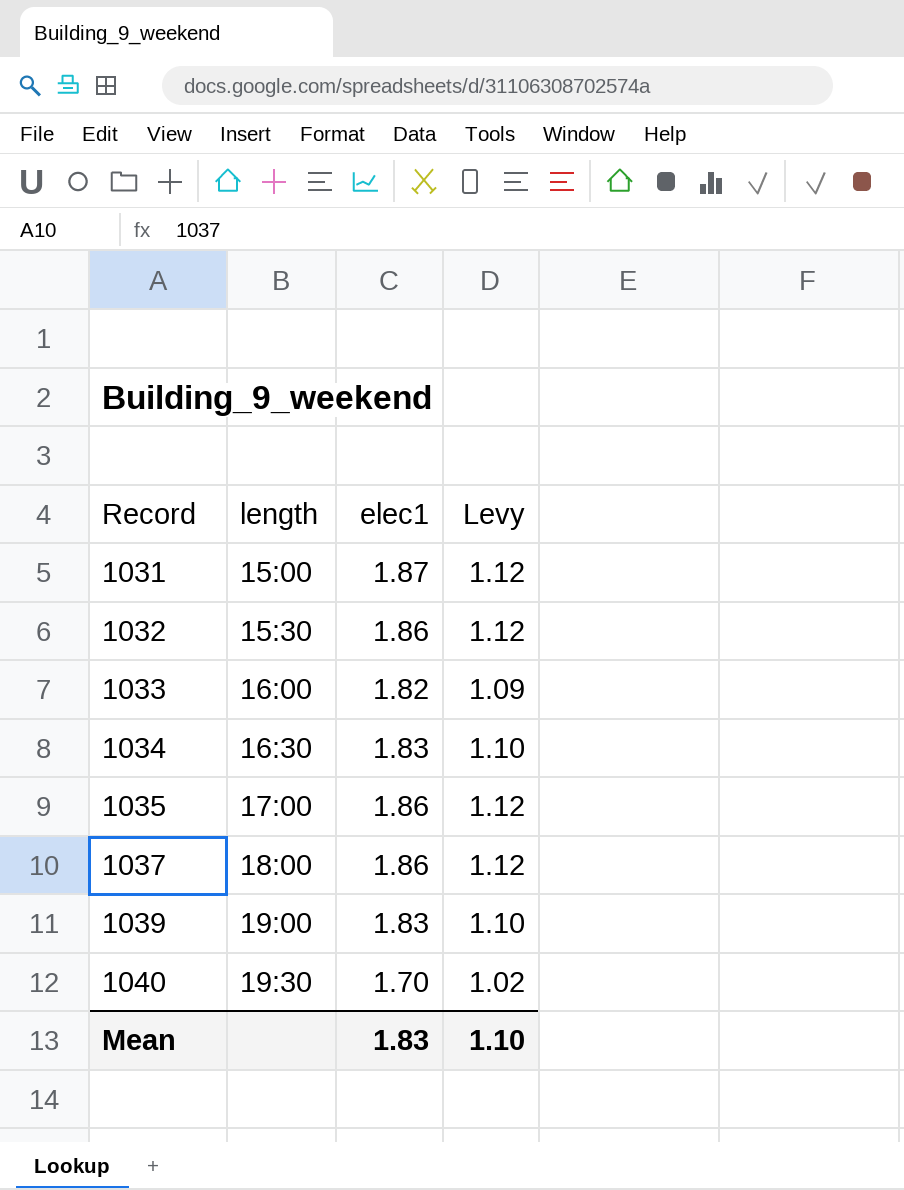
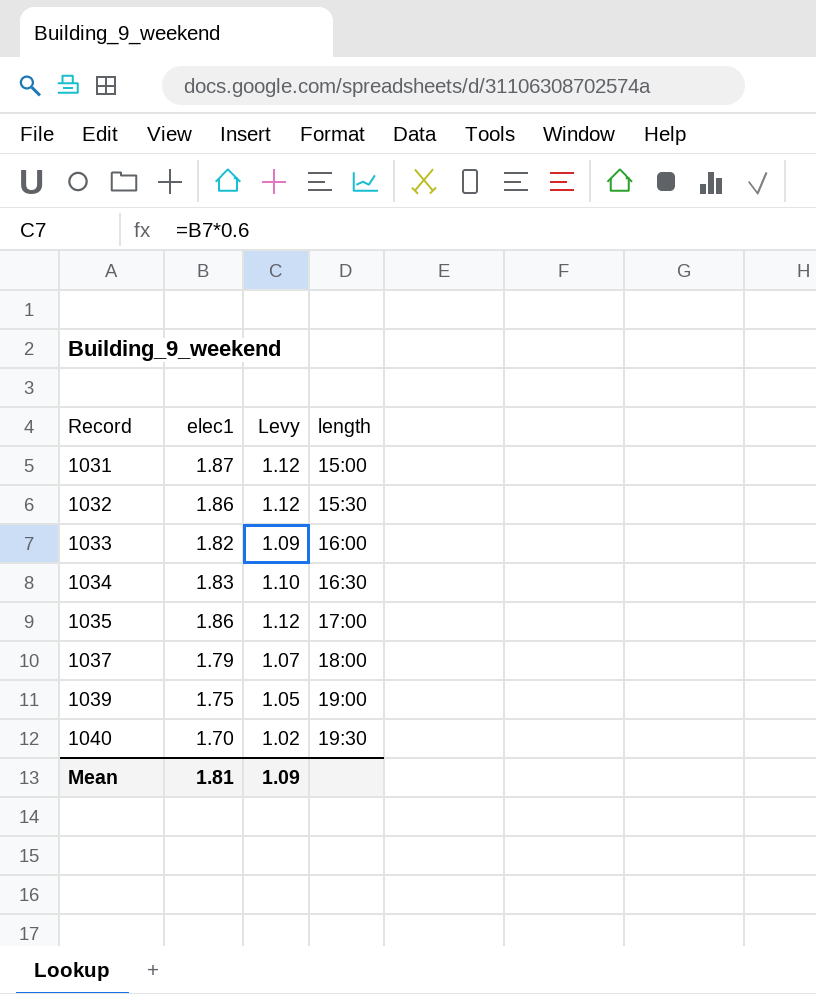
column length | position: 2 -> 4
1037 | elec1: 1.86 -> 1.79
1037 | Levy: 1.12 -> 1.07
1039 | elec1: 1.83 -> 1.75
1039 | Levy: 1.10 -> 1.05
Mean | elec1: 1.83 -> 1.81
Mean | Levy: 1.10 -> 1.09

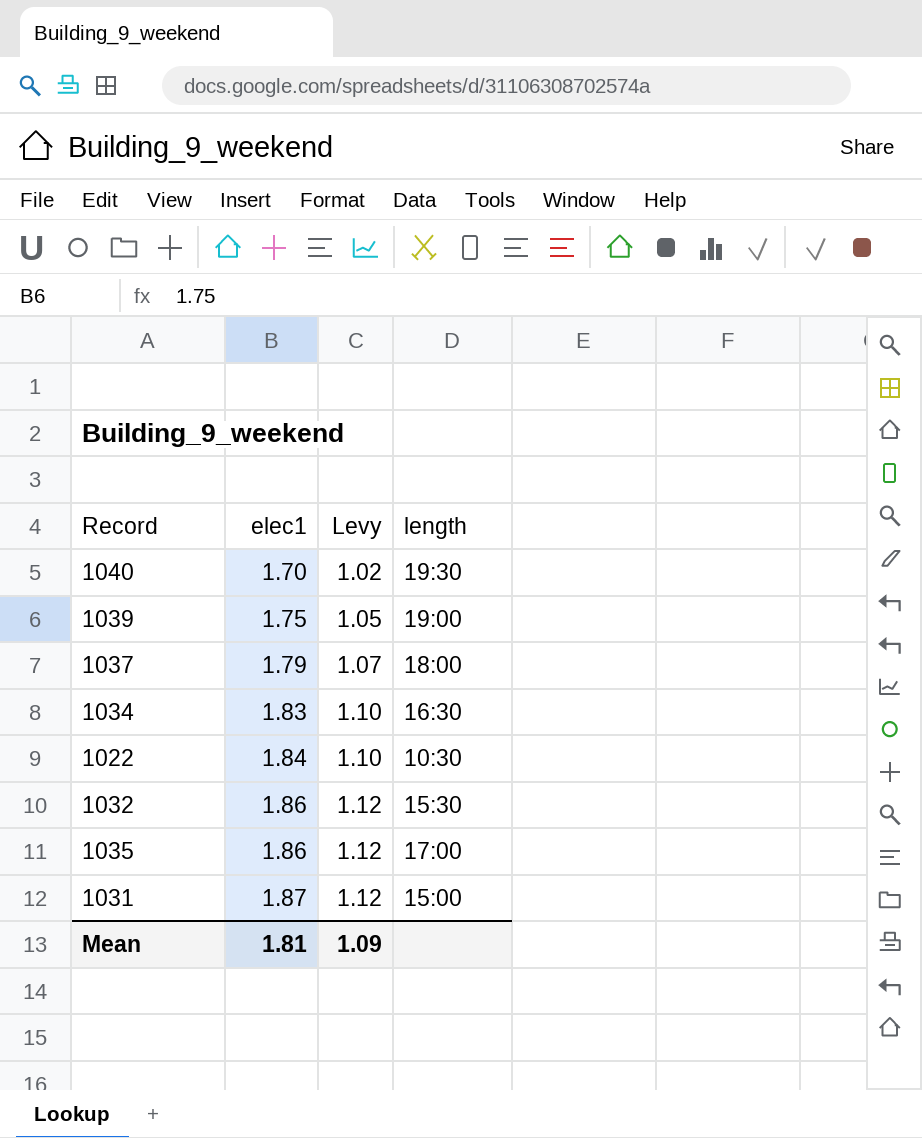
row order: Record ascending -> elec1 ascending
row 1033: 1.82 | 1.09 | 16:00 -> none
row 1022: none -> 1.84 | 1.10 | 10:30

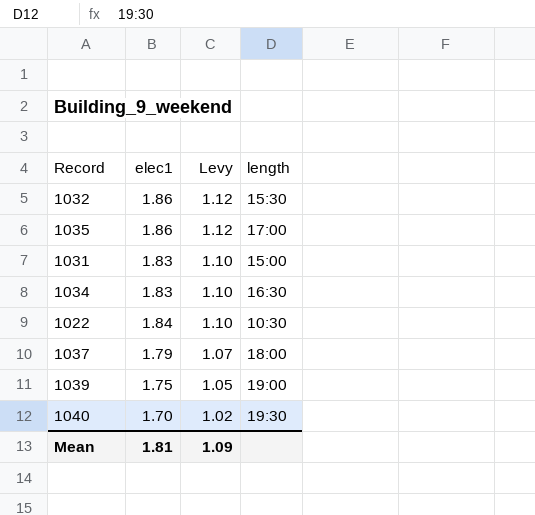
row order: elec1 ascending -> Levy descending
1031 | elec1: 1.87 -> 1.83
1031 | Levy: 1.12 -> 1.10

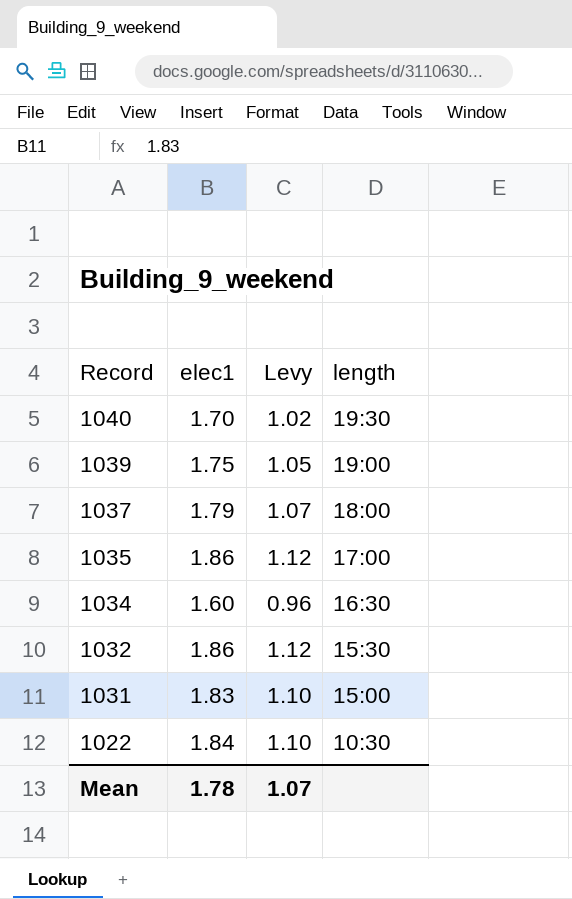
row order: Levy descending -> Record descending
1034 | elec1: 1.83 -> 1.60
1034 | Levy: 1.10 -> 0.96
Mean | elec1: 1.81 -> 1.78
Mean | Levy: 1.09 -> 1.07

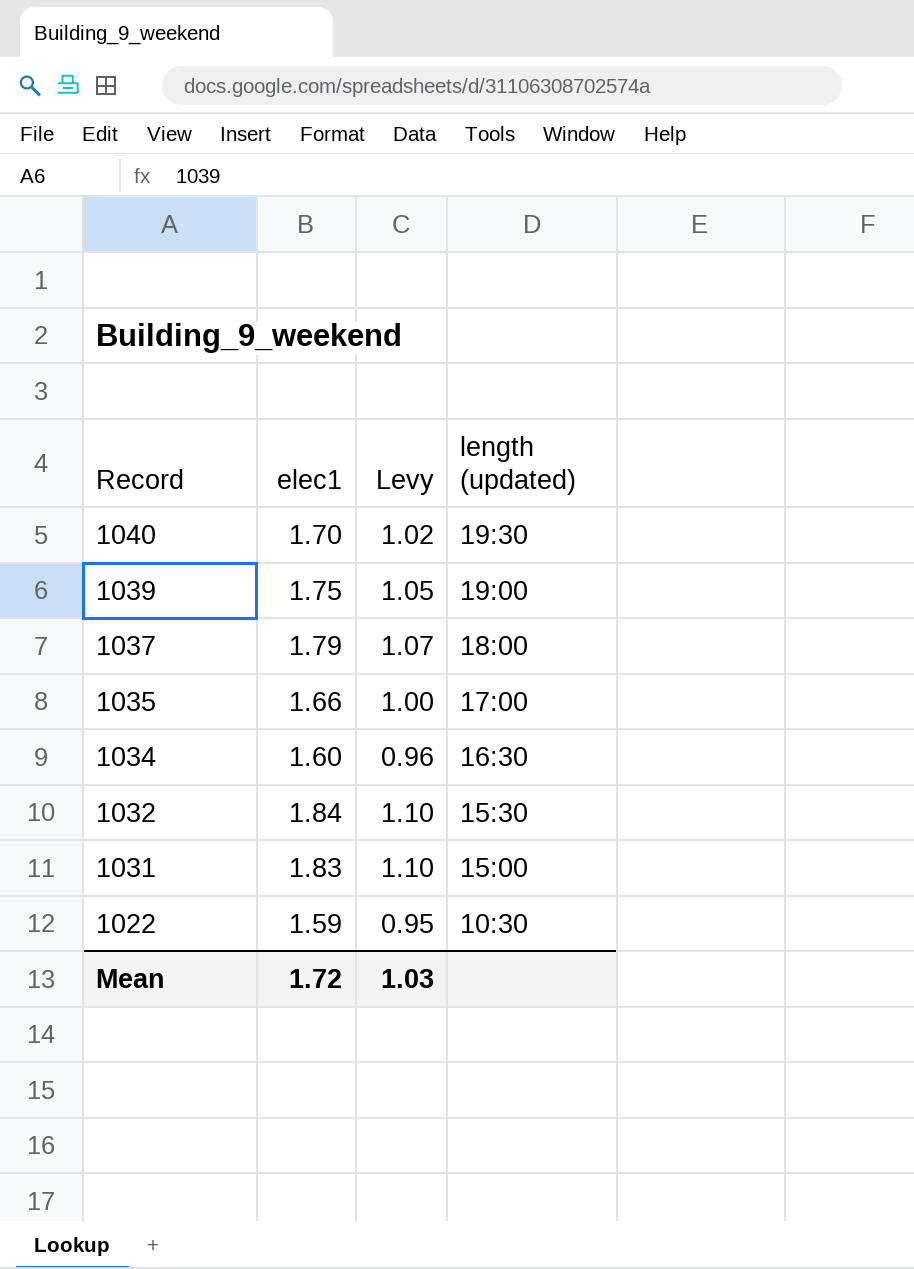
column name: length -> length (updated)
1035 | elec1: 1.86 -> 1.66
1035 | Levy: 1.12 -> 1.00
1032 | elec1: 1.86 -> 1.84
1032 | Levy: 1.12 -> 1.10
1022 | elec1: 1.84 -> 1.59
1022 | Levy: 1.10 -> 0.95
Mean | elec1: 1.78 -> 1.72
Mean | Levy: 1.07 -> 1.03

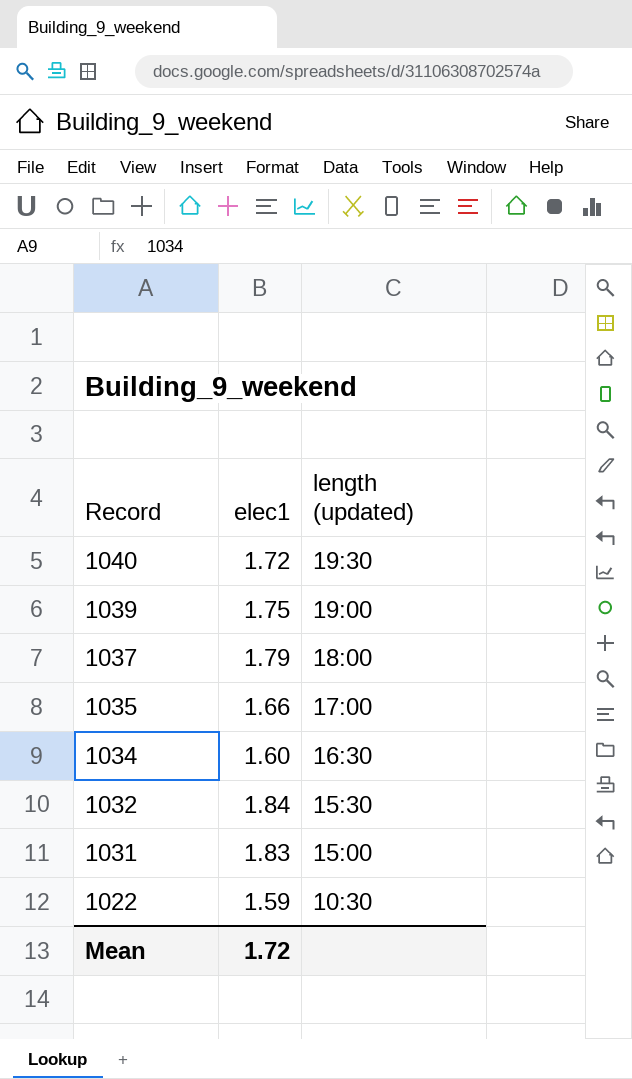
column Levy | formula: [elec1] * 0.6 -> none
1040 | elec1: 1.70 -> 1.72

